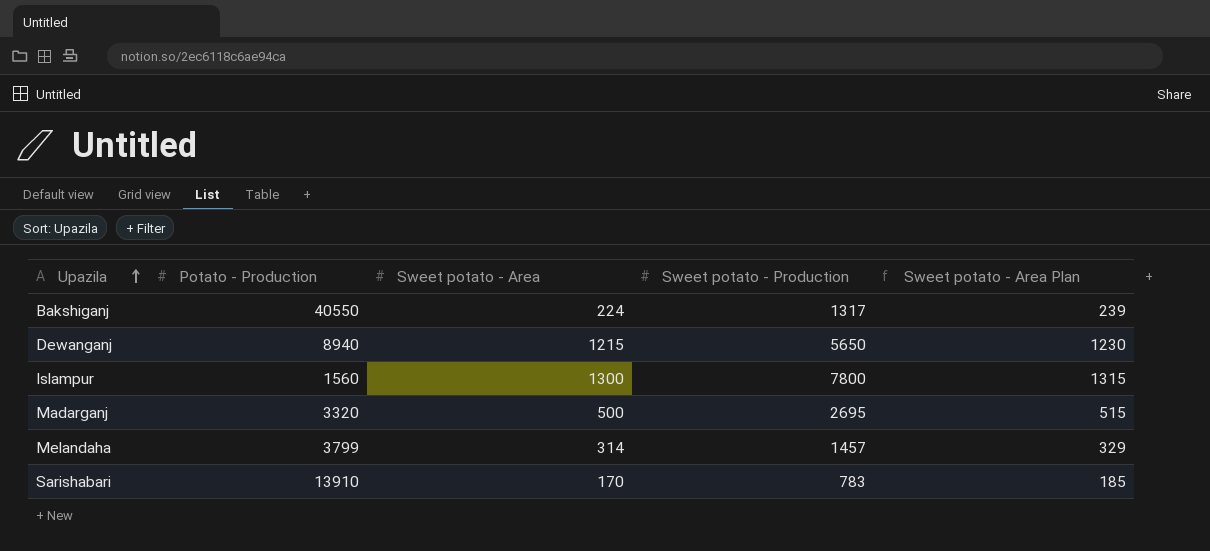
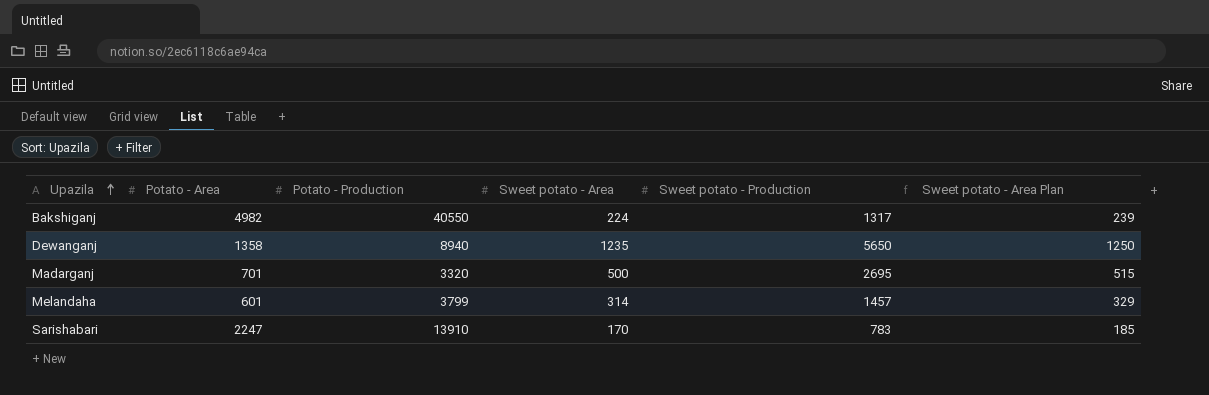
column Potato - Area | position: none -> 2
row Islampur: 1560 | 1300 | 7800 | 1315 -> none
Dewanganj | Sweet potato - Area: 1215 -> 1235
Dewanganj | Sweet potato - Area Plan: 1230 -> 1250

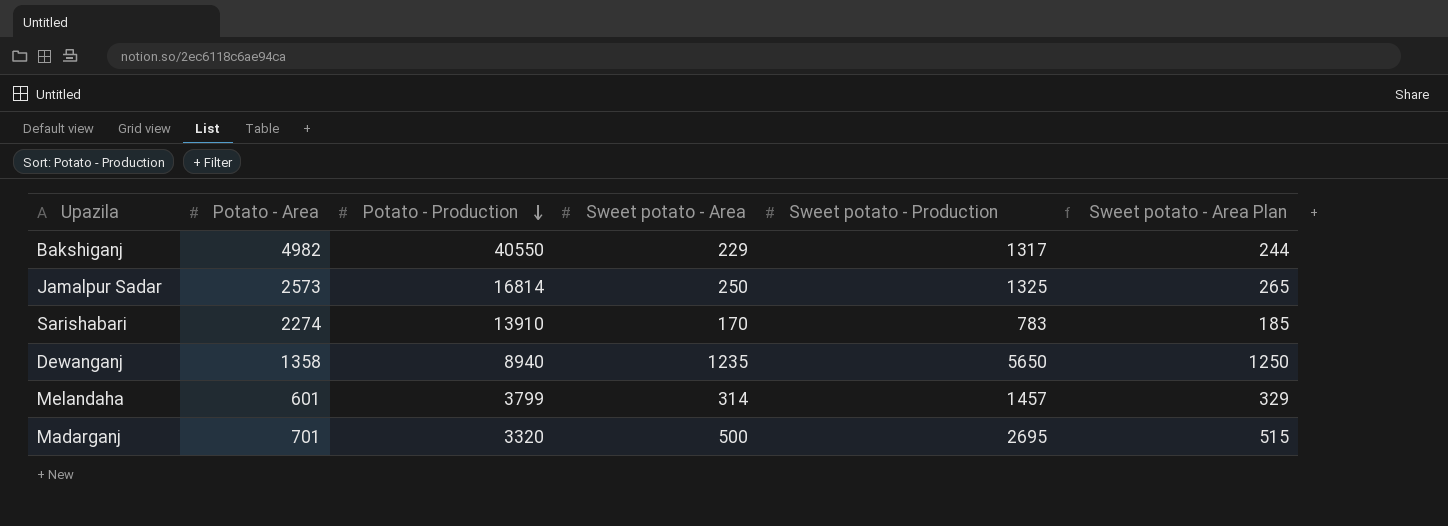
row order: Upazila ascending -> Potato - Production descending
Bakshiganj | Sweet potato - Area: 224 -> 229
Bakshiganj | Sweet potato - Area Plan: 239 -> 244
row Jamalpur Sadar: none -> 2573 | 16814 | 250 | 1325 | 265
Sarishabari | Potato - Area: 2247 -> 2274

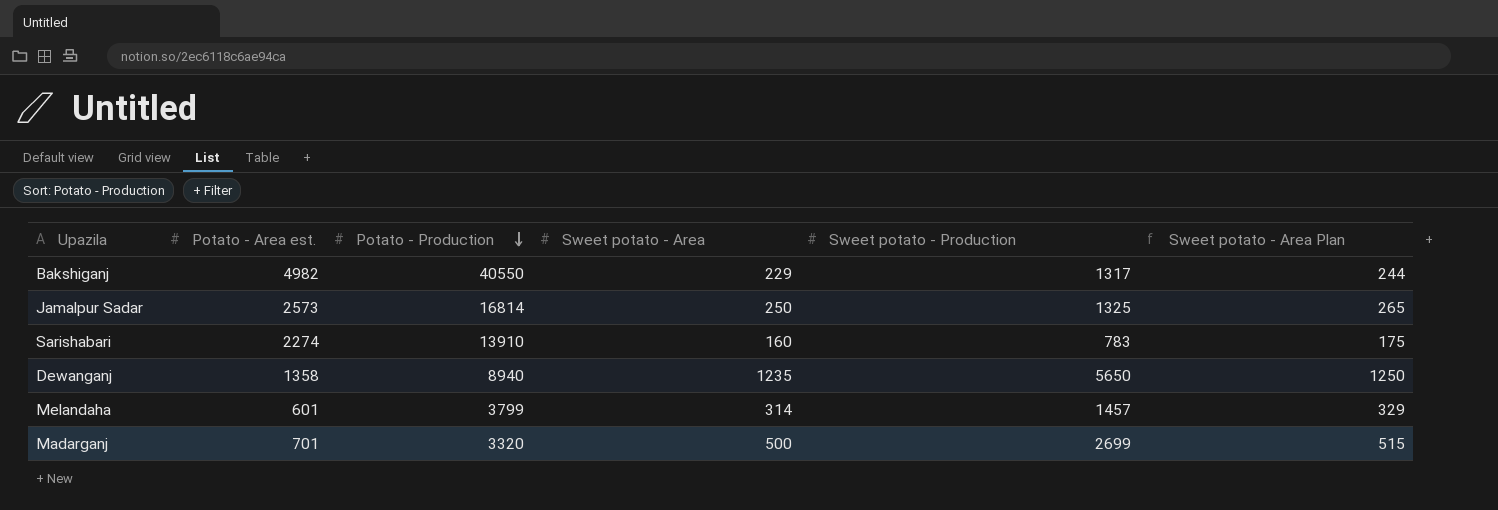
column name: Potato - Area -> Potato - Area est.
Sarishabari | Sweet potato - Area: 170 -> 160
Sarishabari | Sweet potato - Area Plan: 185 -> 175
Madarganj | Sweet potato - Production: 2695 -> 2699

